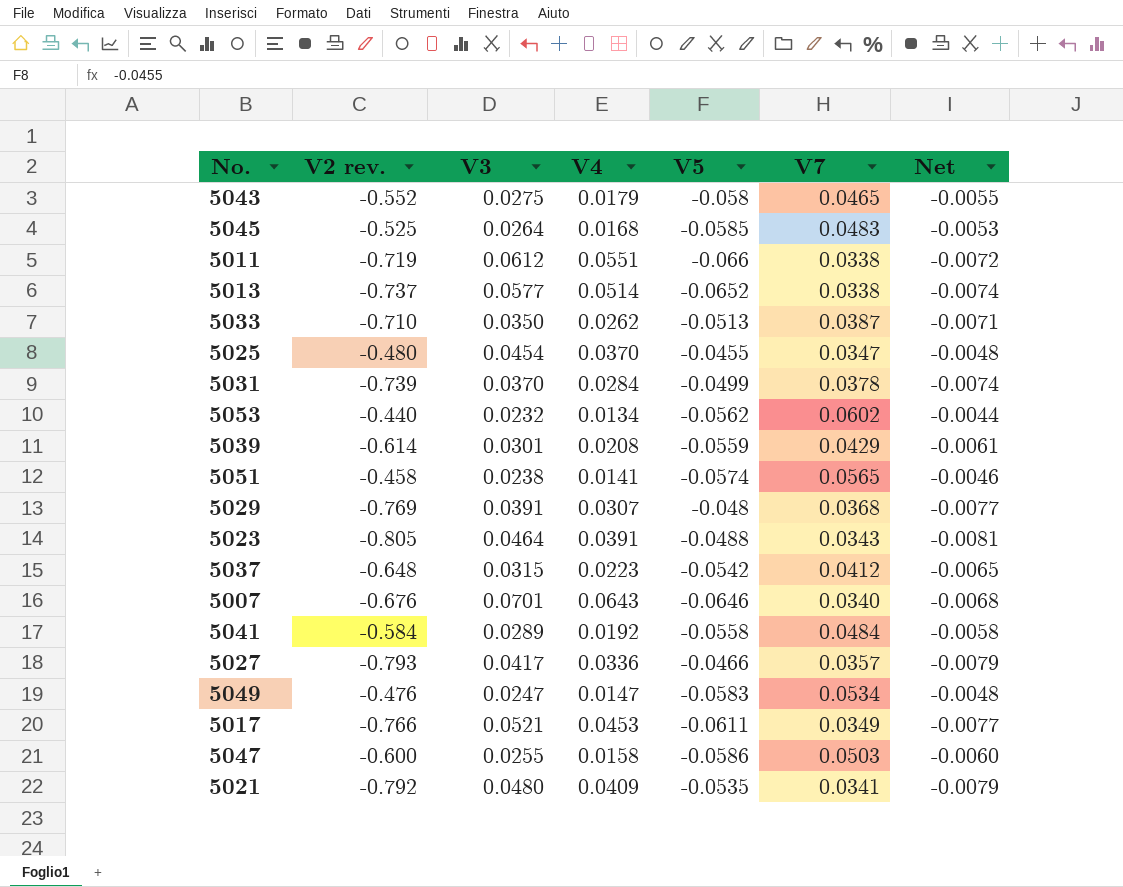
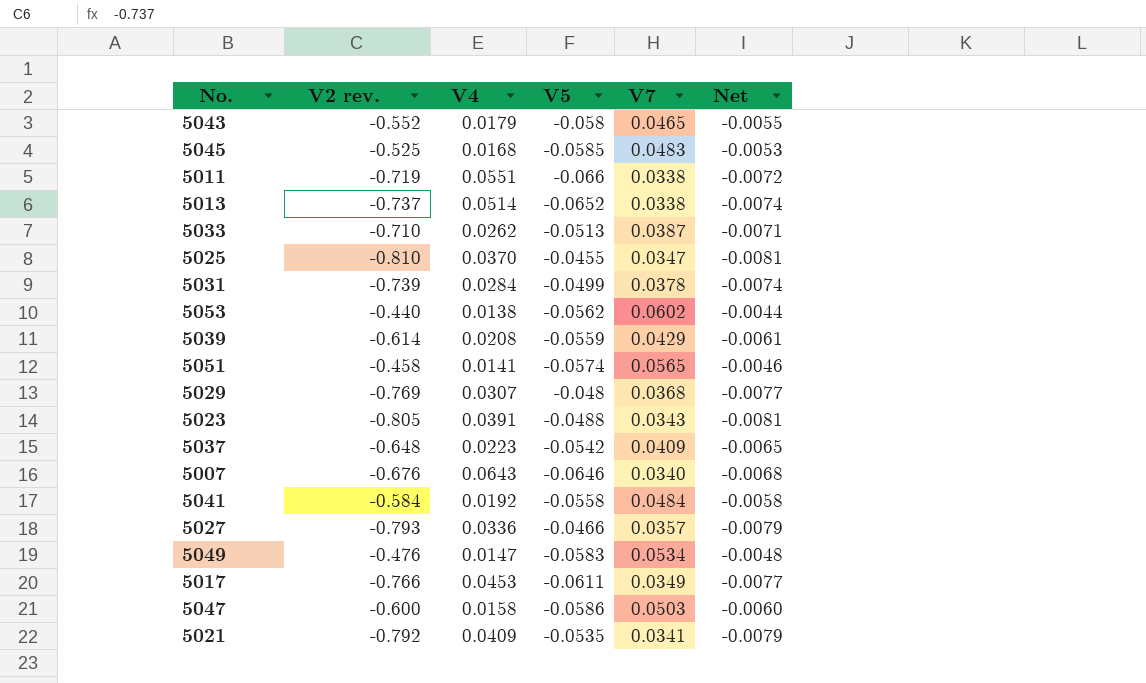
column V3 | position: 3 -> none
5025 | V2 rev.: -0.480 -> -0.810
5025 | Net: -0.0048 -> -0.0081
5053 | V4: 0.0134 -> 0.0138
5037 | V7: 0.0412 -> 0.0409

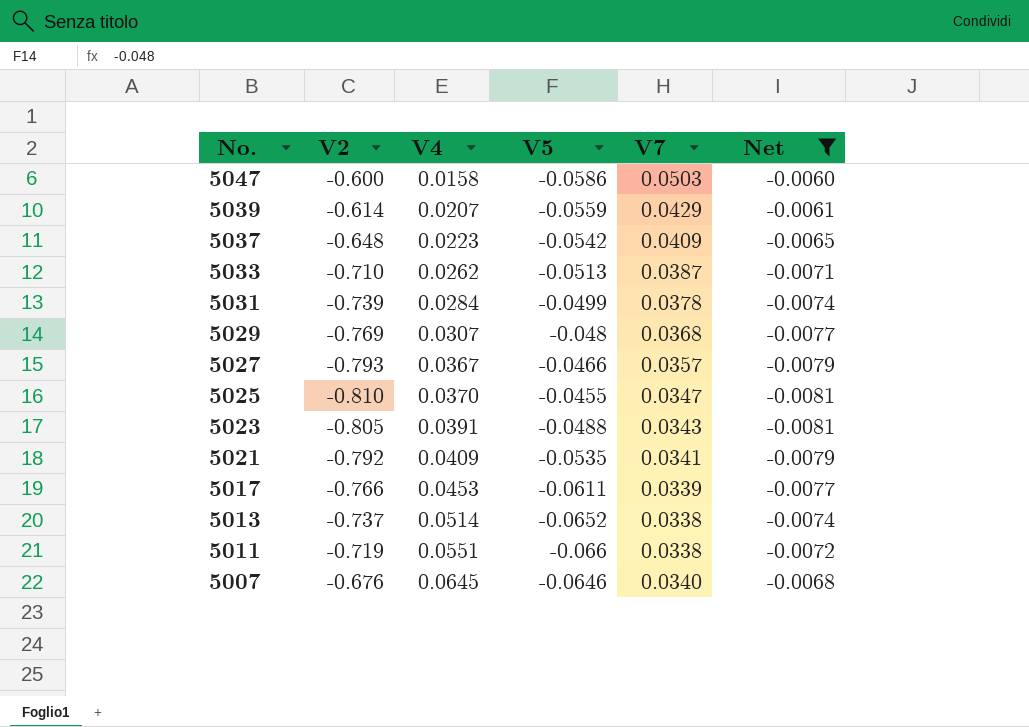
filter: none -> Net <= -0.0060
row order: none -> No. descending
column name: V2 rev. -> V2
5039 | V4: 0.0208 -> 0.0207
5027 | V4: 0.0336 -> 0.0367
5017 | V7: 0.0349 -> 0.0339
5007 | V4: 0.0643 -> 0.0645

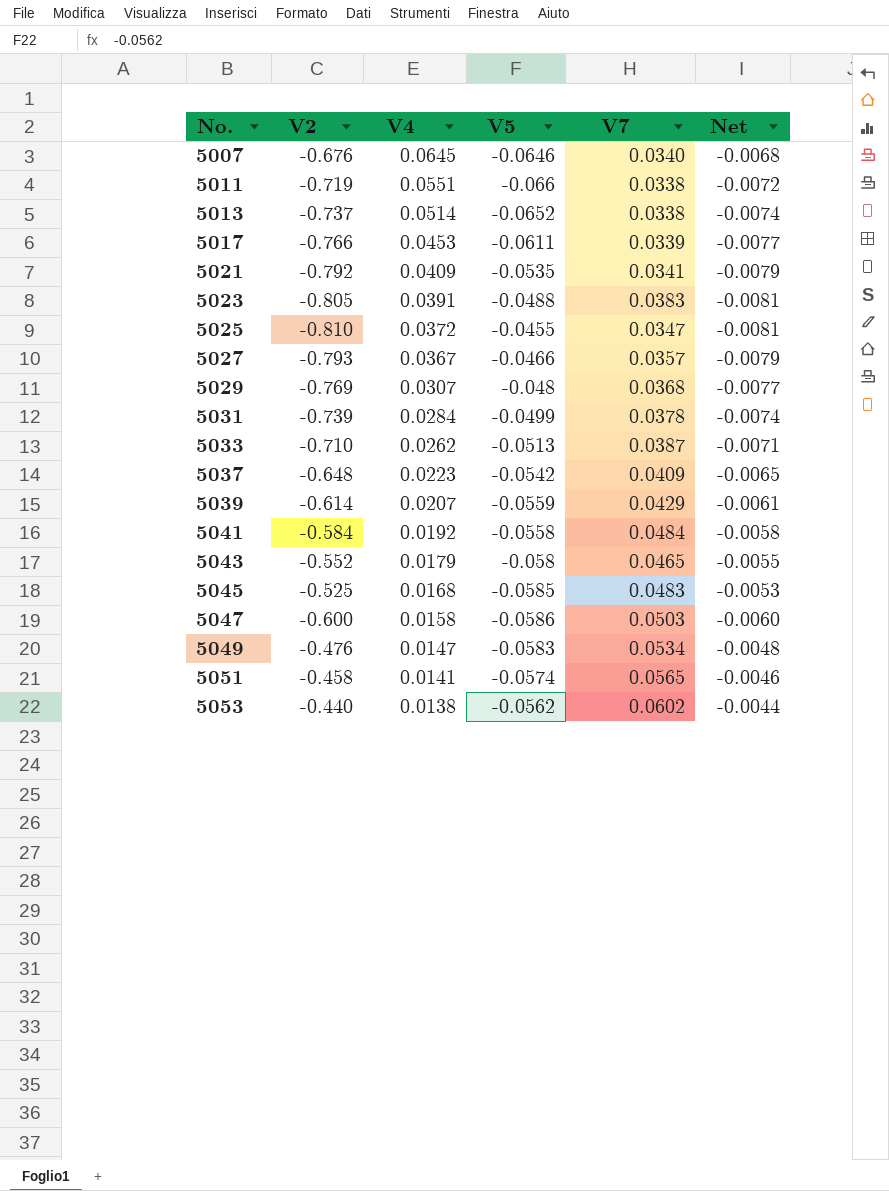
filter: Net <= -0.0060 -> none
row order: No. descending -> No. ascending
5023 | V7: 0.0343 -> 0.0383
5025 | V4: 0.0370 -> 0.0372

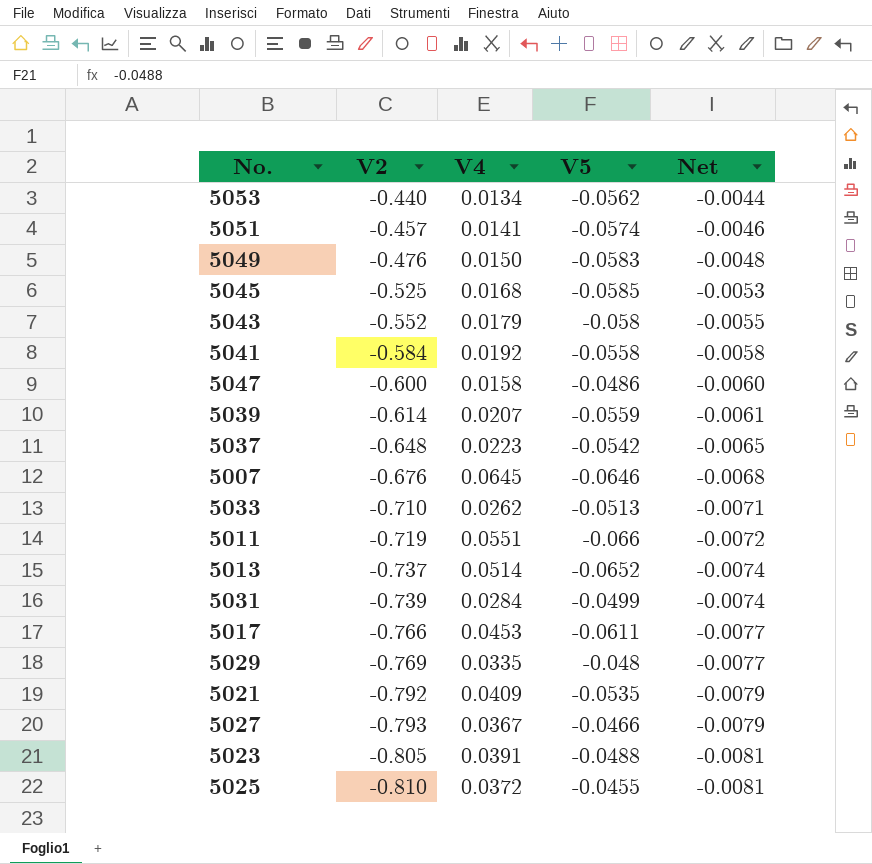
row order: No. ascending -> V2 descending
column V7 | position: 5 -> none
5053 | V4: 0.0138 -> 0.0134
5051 | V2: -0.458 -> -0.457
5049 | V4: 0.0147 -> 0.0150
5047 | V5: -0.0586 -> -0.0486
5029 | V4: 0.0307 -> 0.0335

